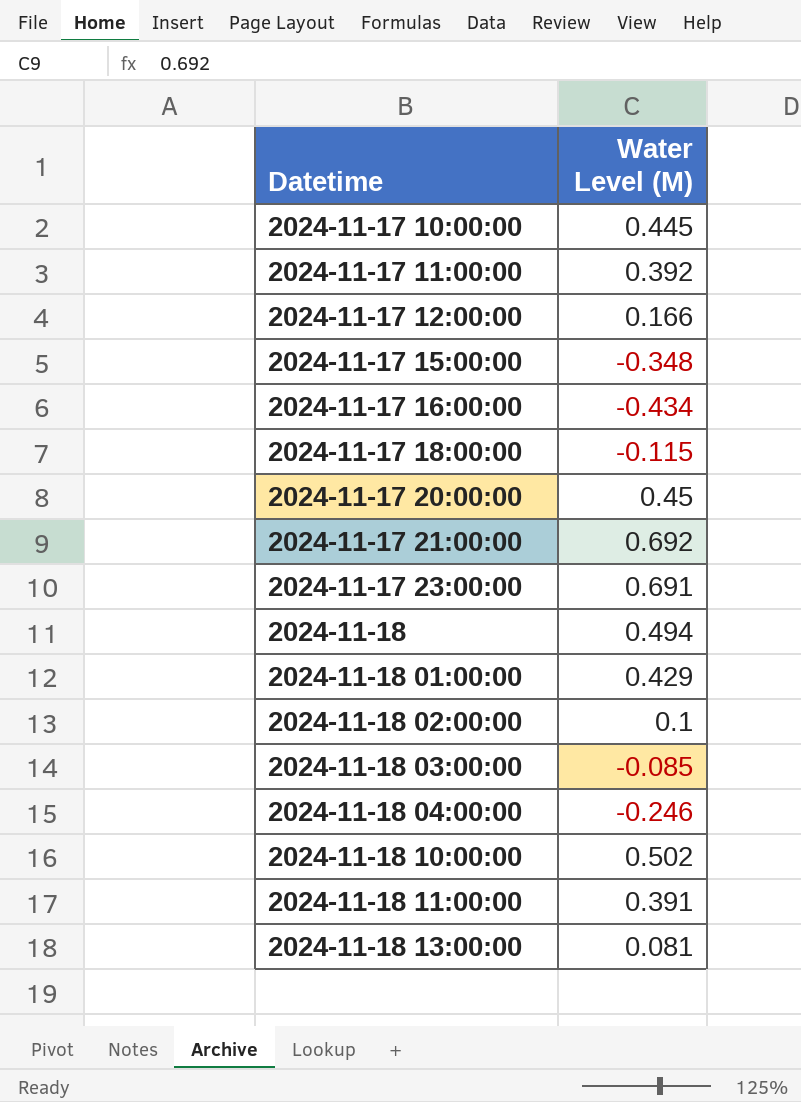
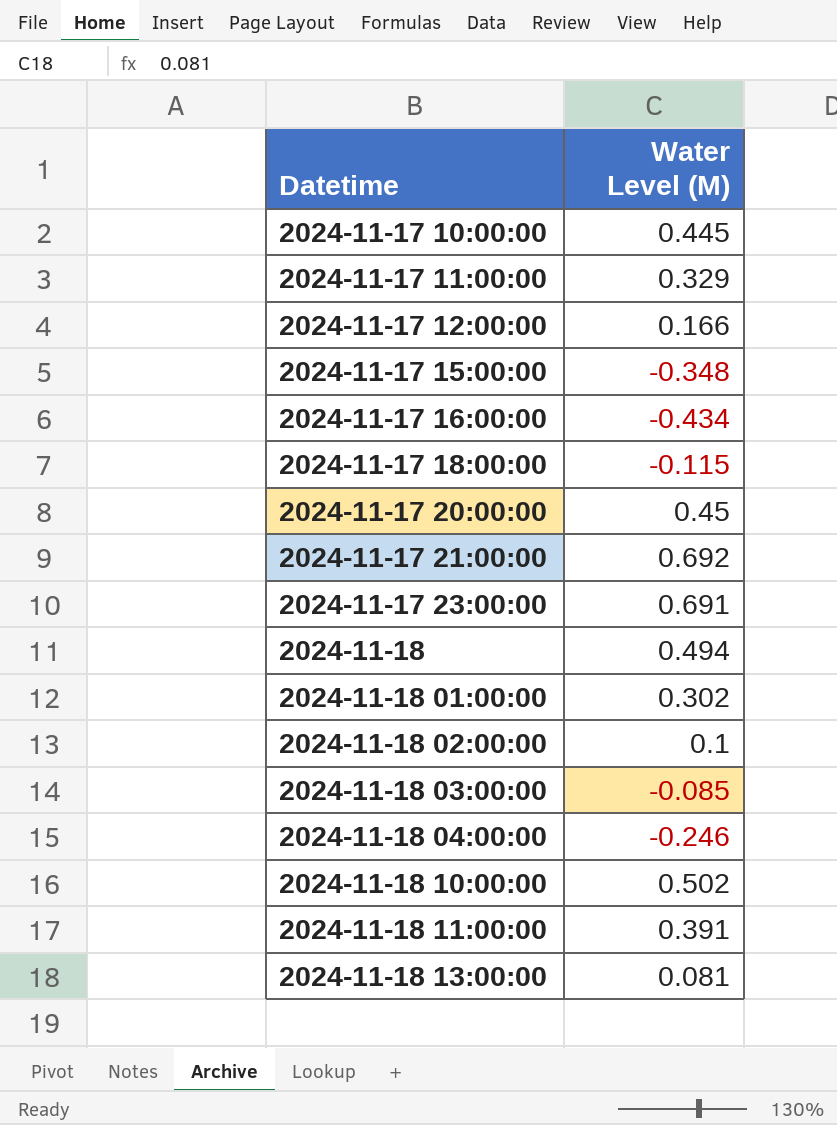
2024-11-17 11:00:00 | Water Level (M): 0.392 -> 0.329
2024-11-18 01:00:00 | Water Level (M): 0.429 -> 0.302

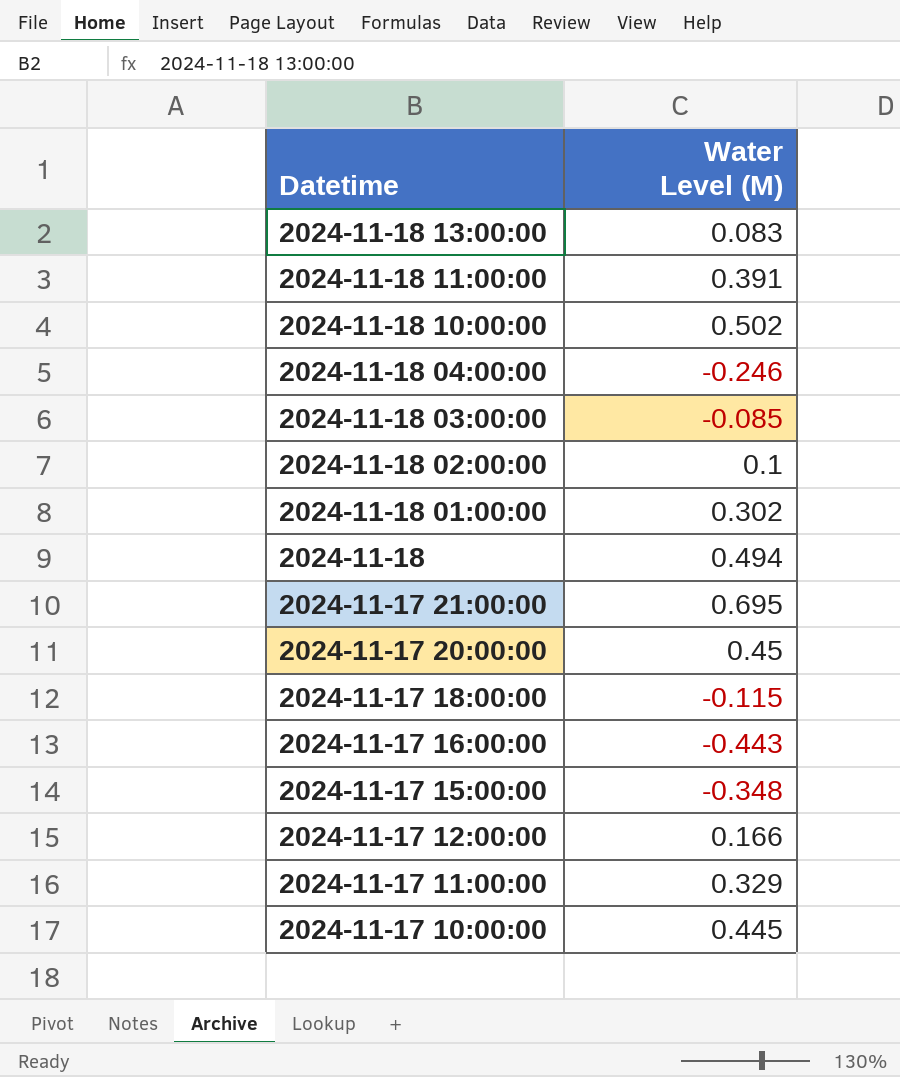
row order: Datetime ascending -> Datetime descending
row 2024-11-17 23:00:00: 0.691 -> none
2024-11-18 13:00:00 | Water Level (M): 0.081 -> 0.083
2024-11-17 21:00:00 | Water Level (M): 0.692 -> 0.695
2024-11-17 16:00:00 | Water Level (M): -0.434 -> -0.443

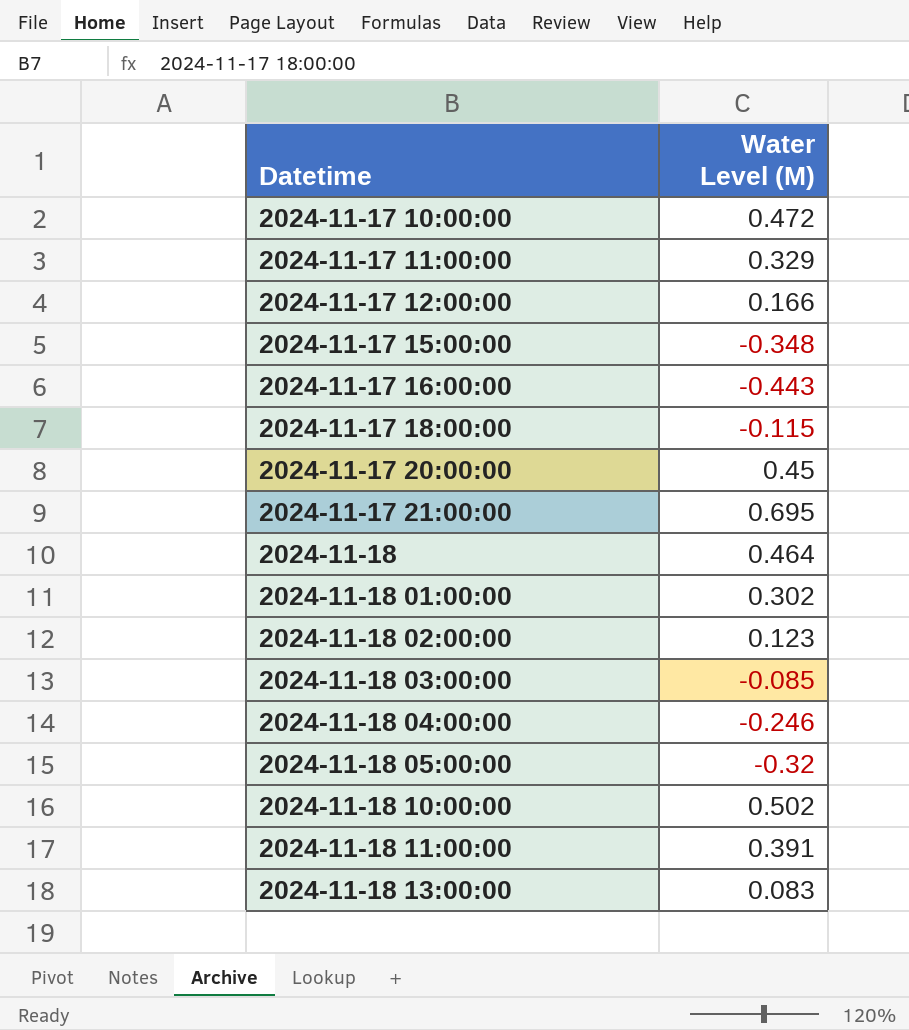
row order: Datetime descending -> Datetime ascending
2024-11-17 10:00:00 | Water Level (M): 0.445 -> 0.472
2024-11-18 | Water Level (M): 0.494 -> 0.464
2024-11-18 02:00:00 | Water Level (M): 0.1 -> 0.123
row 2024-11-18 05:00:00: none -> -0.32

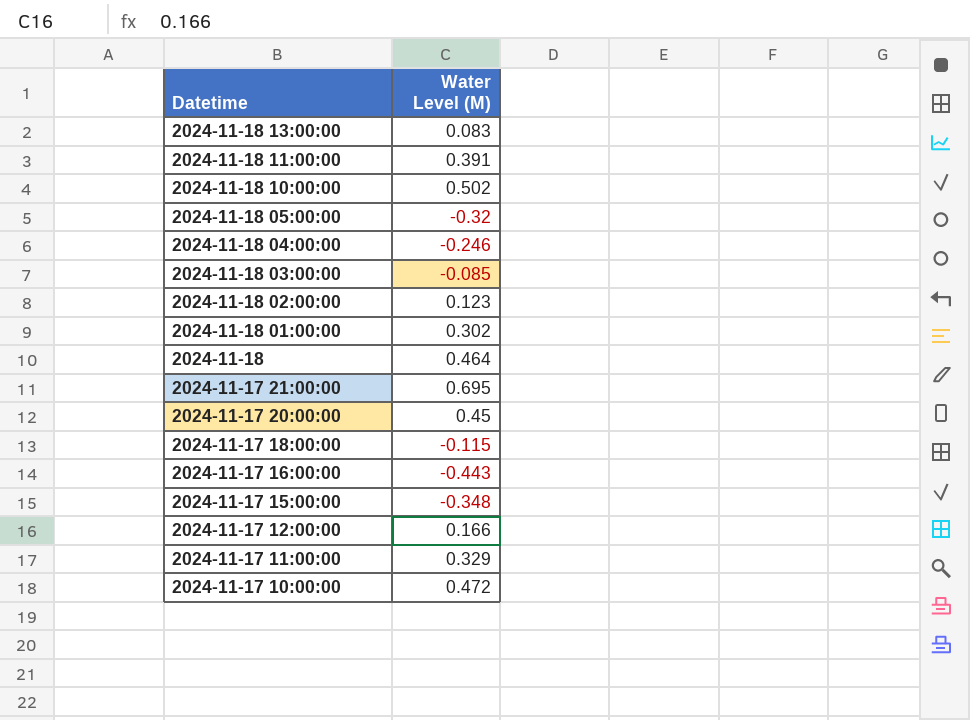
row order: Datetime ascending -> Datetime descending

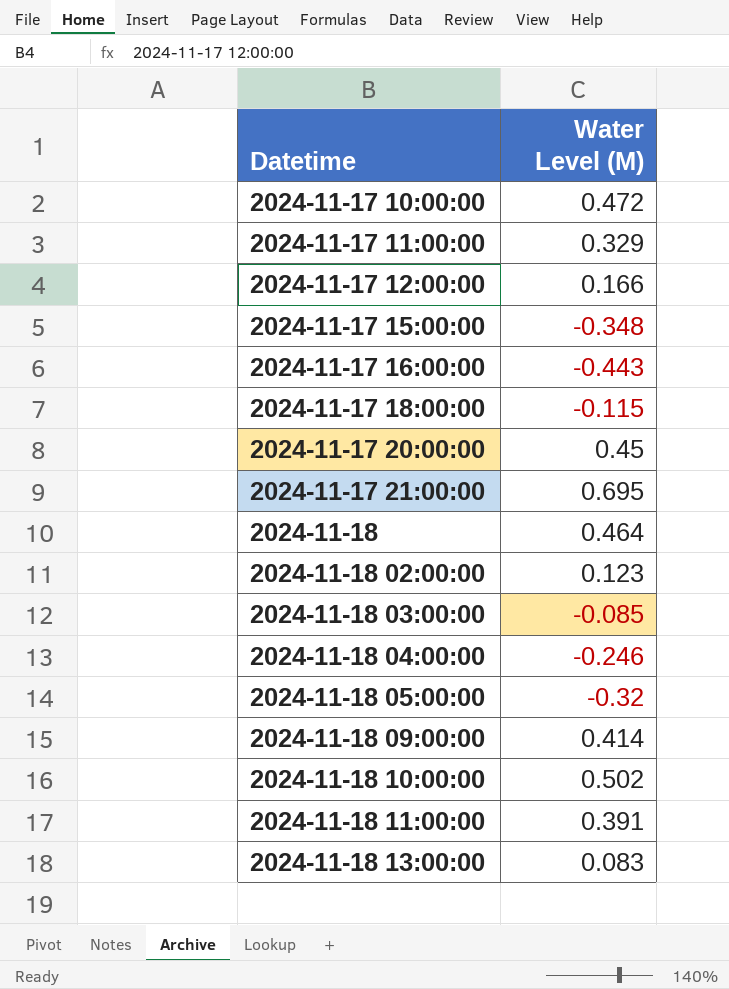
row order: Datetime descending -> Datetime ascending
row 2024-11-18 01:00:00: 0.302 -> none
row 2024-11-18 09:00:00: none -> 0.414

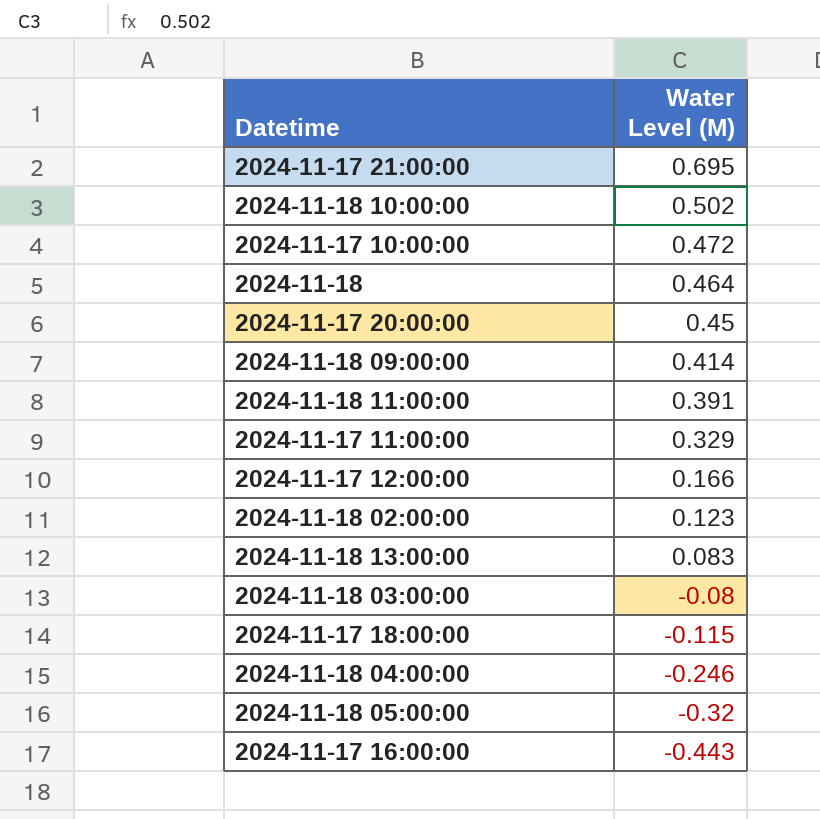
row order: Datetime ascending -> Water Level (M) descending
row 2024-11-17 15:00:00: -0.348 -> none
2024-11-18 03:00:00 | Water Level (M): -0.085 -> -0.08

